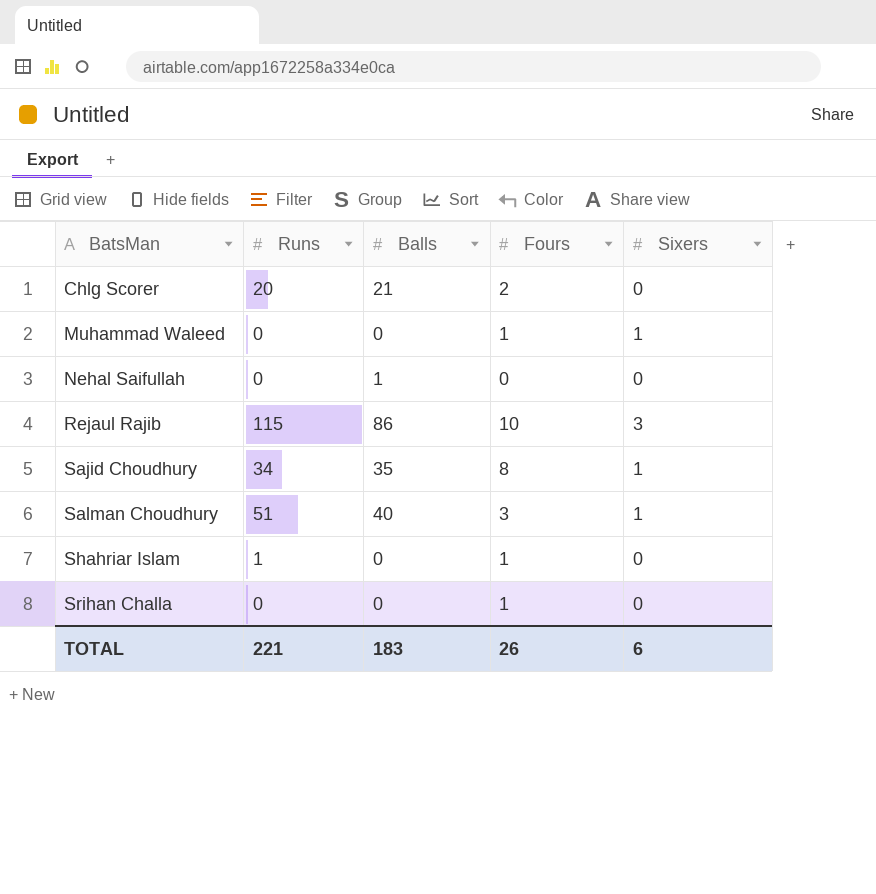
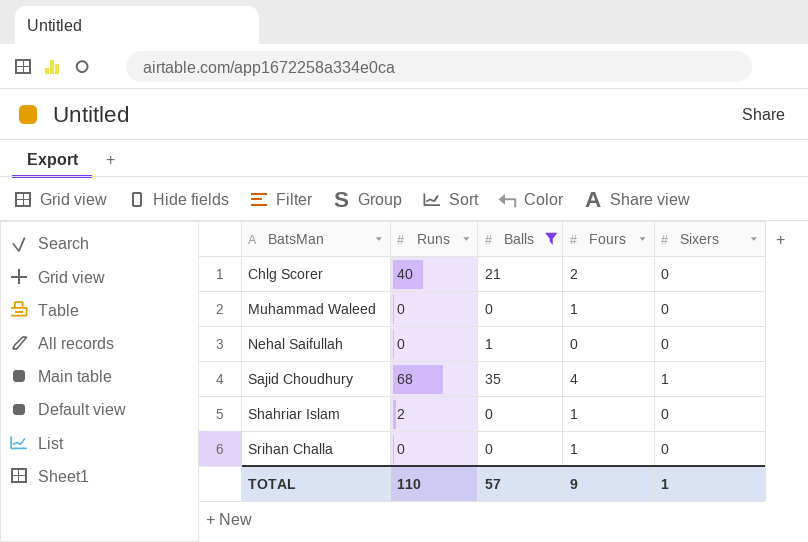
filter: none -> Balls <= 35
Chlg Scorer | Runs: 20 -> 40
Muhammad Waleed | Sixers: 1 -> 0
Sajid Choudhury | Runs: 34 -> 68
Sajid Choudhury | Fours: 8 -> 4
Shahriar Islam | Runs: 1 -> 2
TOTAL | Runs: 221 -> 110
TOTAL | Balls: 183 -> 57
TOTAL | Fours: 26 -> 9
TOTAL | Sixers: 6 -> 1

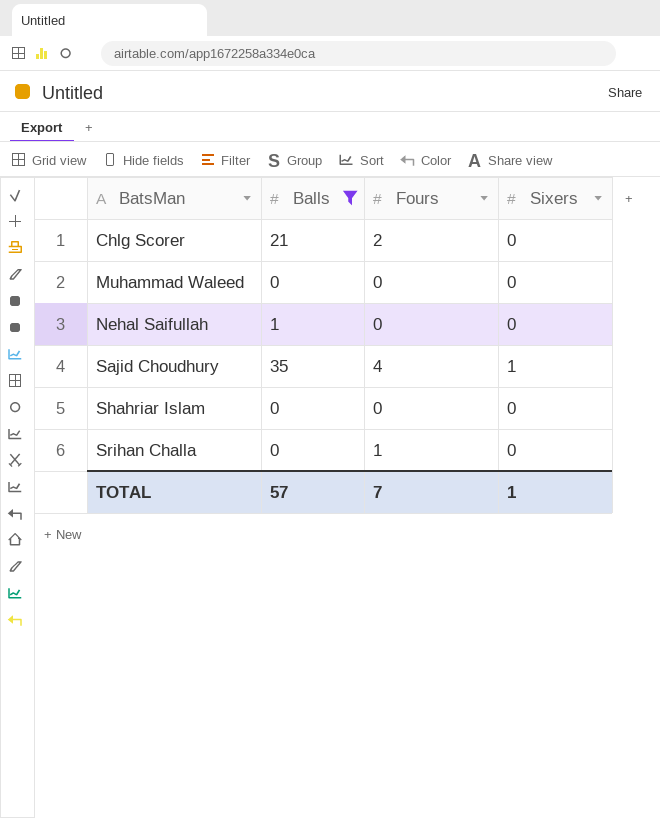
column Runs | position: 2 -> none
Muhammad Waleed | Fours: 1 -> 0
Shahriar Islam | Fours: 1 -> 0
TOTAL | Fours: 9 -> 7

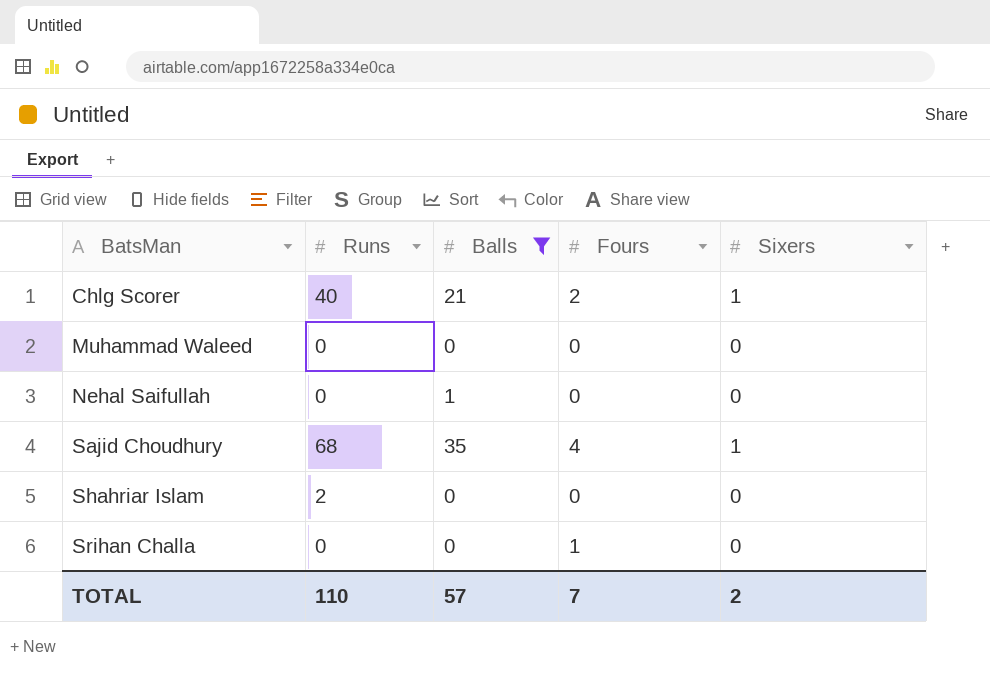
column Runs | position: none -> 2
Chlg Scorer | Sixers: 0 -> 1
TOTAL | Sixers: 1 -> 2

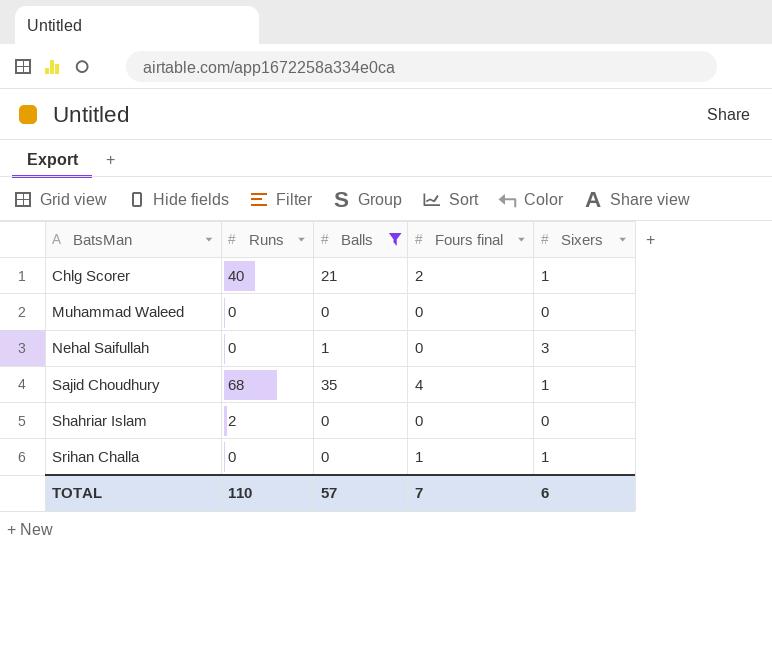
column name: Fours -> Fours final
Nehal Saifullah | Sixers: 0 -> 3
Srihan Challa | Sixers: 0 -> 1
TOTAL | Sixers: 2 -> 6

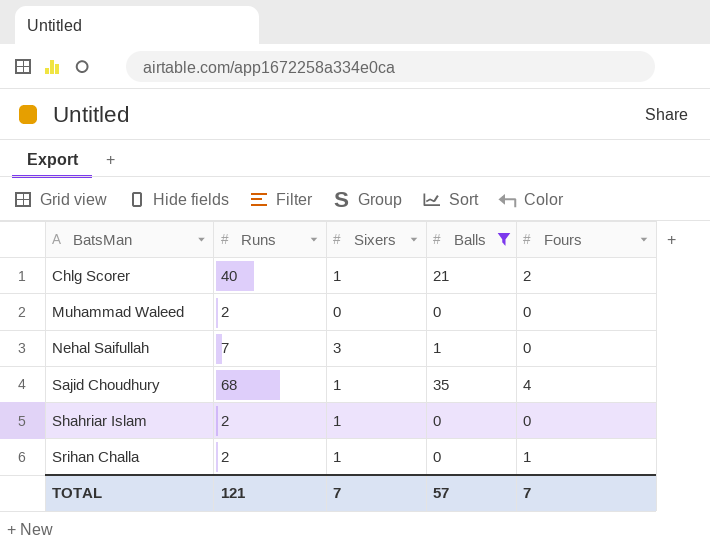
column Sixers | position: 5 -> 3
column name: Fours final -> Fours
Muhammad Waleed | Runs: 0 -> 2
Nehal Saifullah | Runs: 0 -> 7
Shahriar Islam | Sixers: 0 -> 1
Srihan Challa | Runs: 0 -> 2
TOTAL | Runs: 110 -> 121
TOTAL | Sixers: 6 -> 7

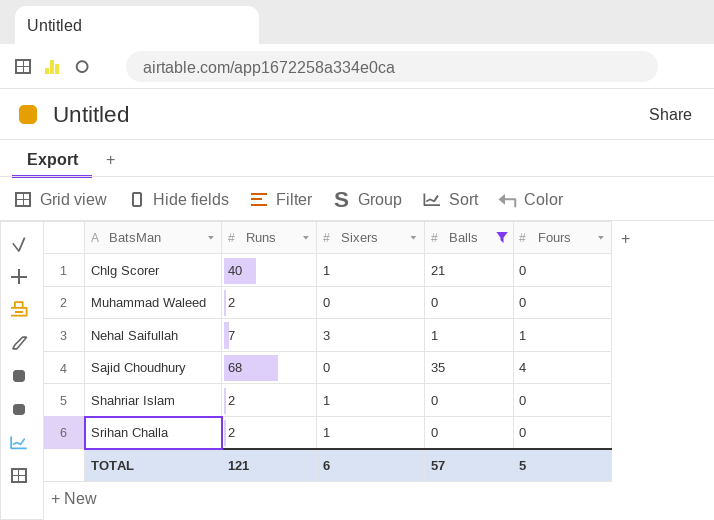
Chlg Scorer | Fours: 2 -> 0
Nehal Saifullah | Fours: 0 -> 1
Sajid Choudhury | Sixers: 1 -> 0
Srihan Challa | Fours: 1 -> 0
TOTAL | Sixers: 7 -> 6
TOTAL | Fours: 7 -> 5

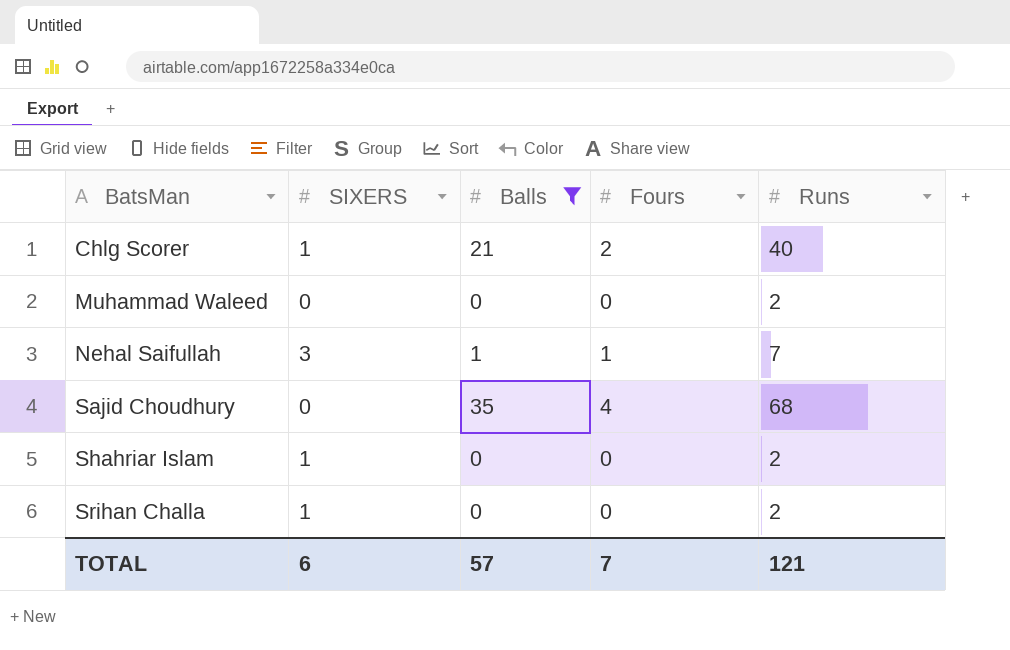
column name: Sixers -> SIXERS
column Runs | position: 2 -> 5
Chlg Scorer | Fours: 0 -> 2
TOTAL | Fours: 5 -> 7

